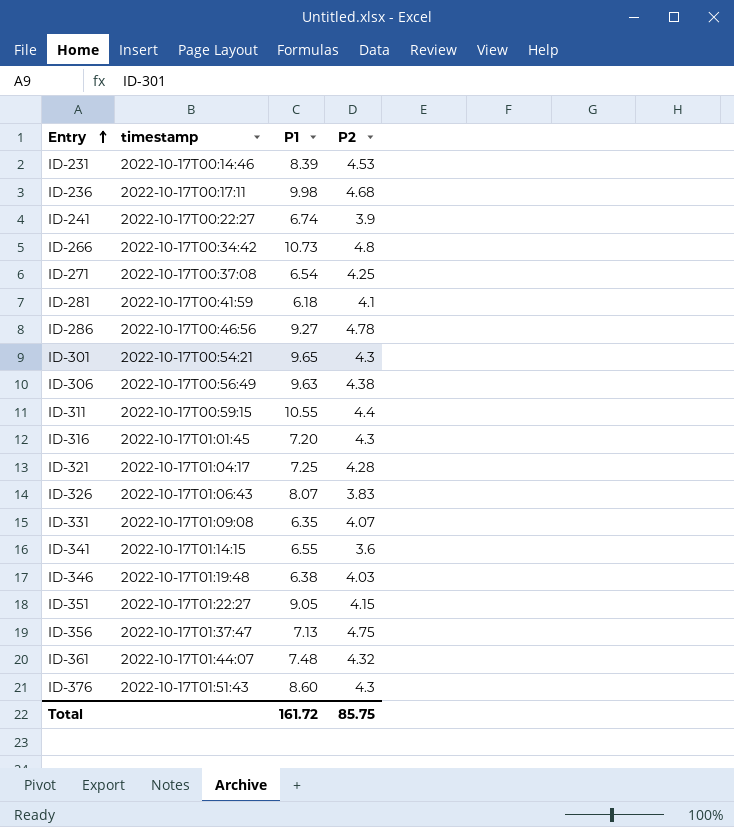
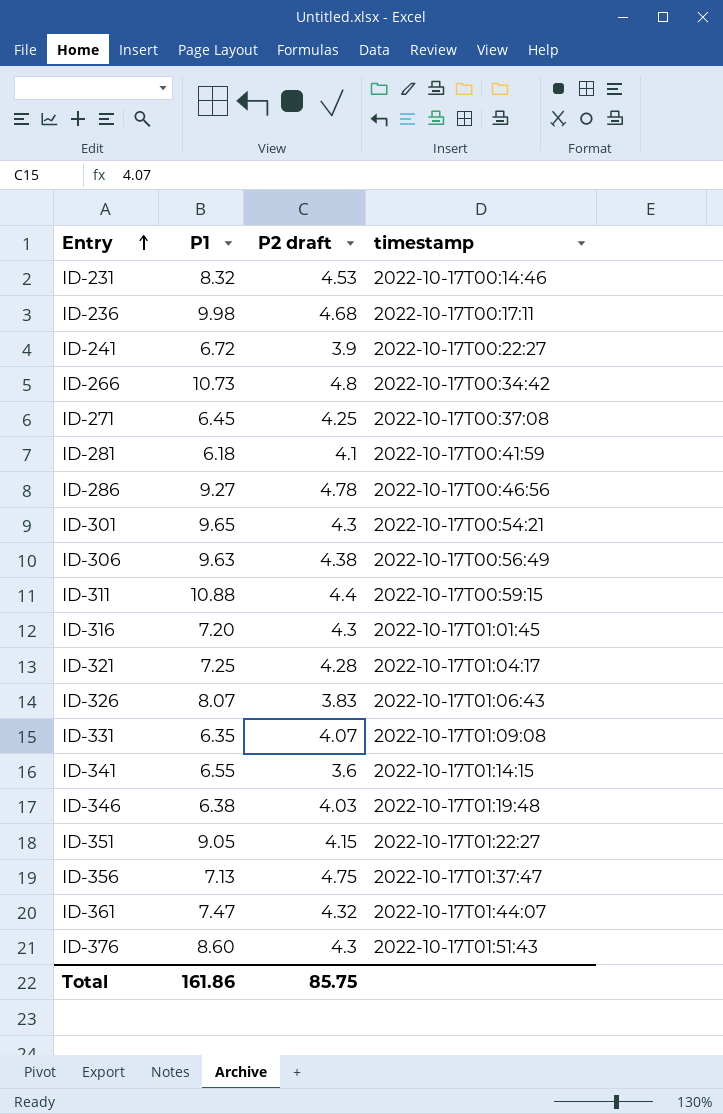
column name: P2 -> P2 draft
column timestamp | position: 2 -> 4
ID-231 | P1: 8.39 -> 8.32
ID-241 | P1: 6.74 -> 6.72
ID-271 | P1: 6.54 -> 6.45
ID-311 | P1: 10.55 -> 10.88
ID-361 | P1: 7.48 -> 7.47
Total | P1: 161.72 -> 161.86

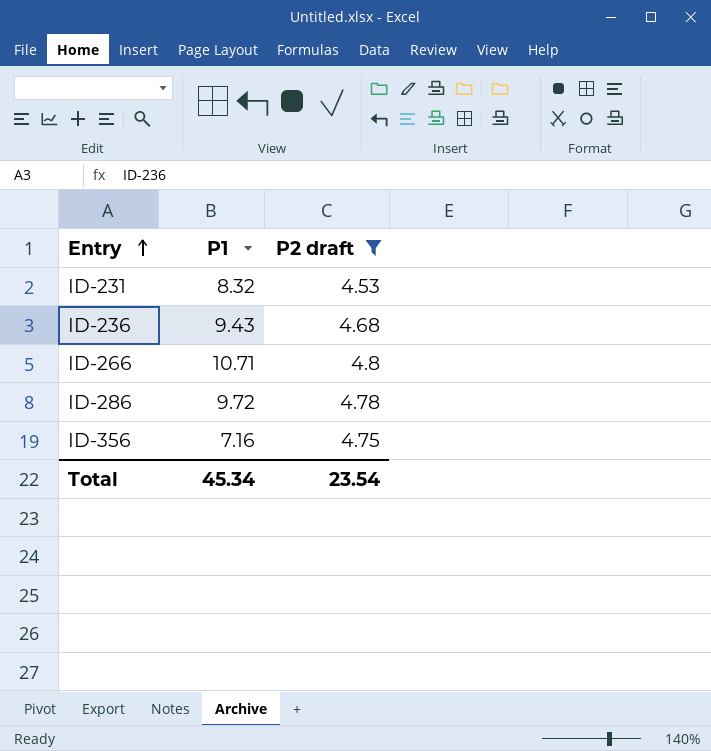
filter: none -> P2 draft >= 4.53
column timestamp | position: 4 -> none
ID-236 | P1: 9.98 -> 9.43
ID-266 | P1: 10.73 -> 10.71
ID-286 | P1: 9.27 -> 9.72
ID-356 | P1: 7.13 -> 7.16
Total | P1: 161.86 -> 45.34
Total | P2 draft: 85.75 -> 23.54

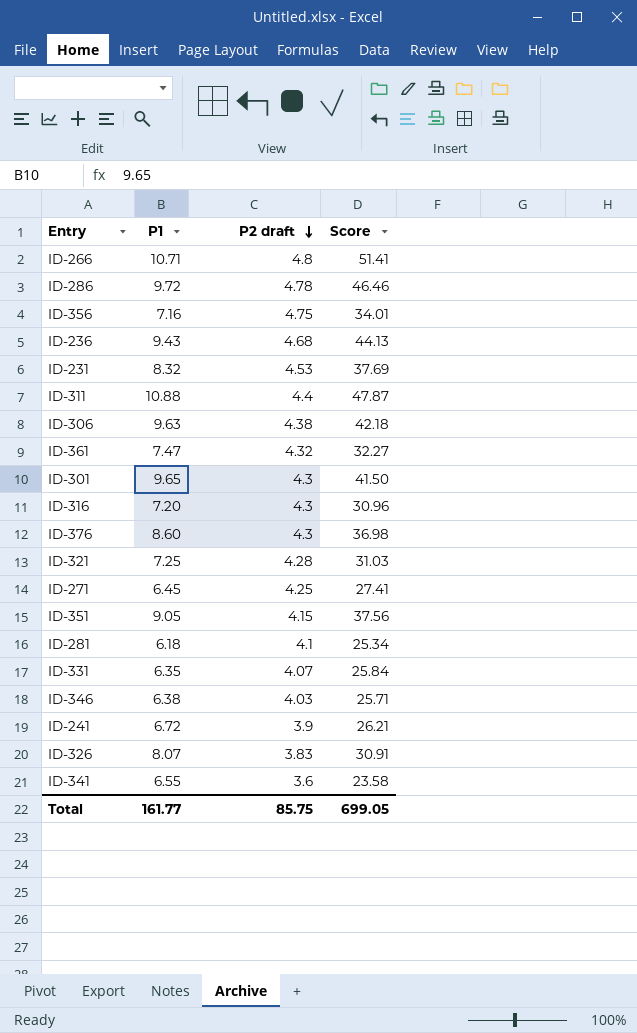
filter: P2 draft >= 4.53 -> none
row order: Entry ascending -> P2 draft descending
column Score | formula: none -> [P1] * [P2 draft]
Total | P1: 45.34 -> 161.77
Total | P2 draft: 23.54 -> 85.75

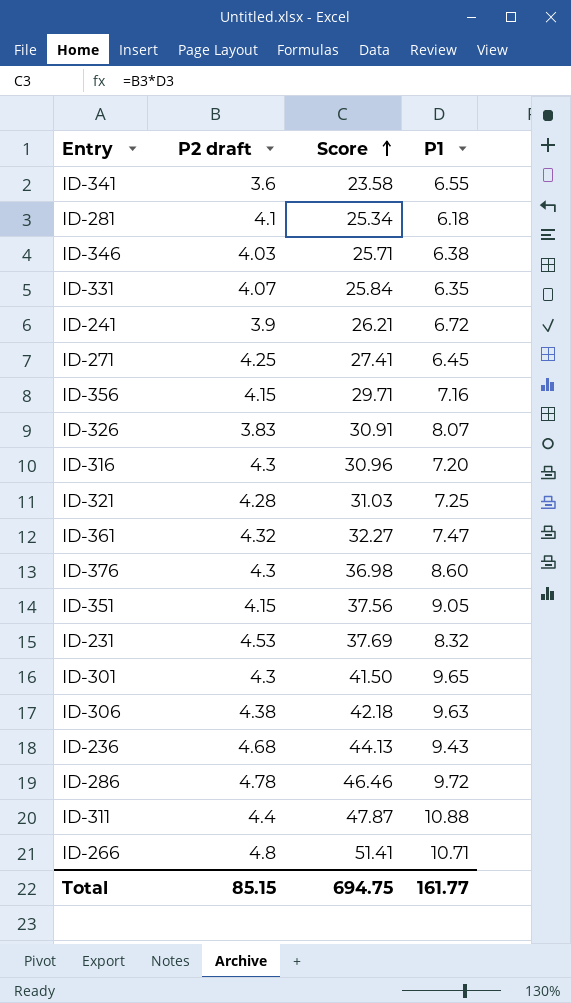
row order: P2 draft descending -> Score ascending
column P1 | position: 2 -> 4
ID-356 | P2 draft: 4.75 -> 4.15
ID-356 | Score: 34.01 -> 29.71
Total | P2 draft: 85.75 -> 85.15
Total | Score: 699.05 -> 694.75

